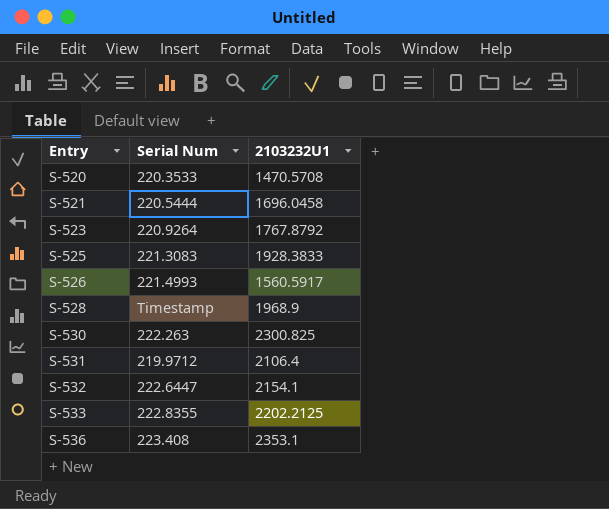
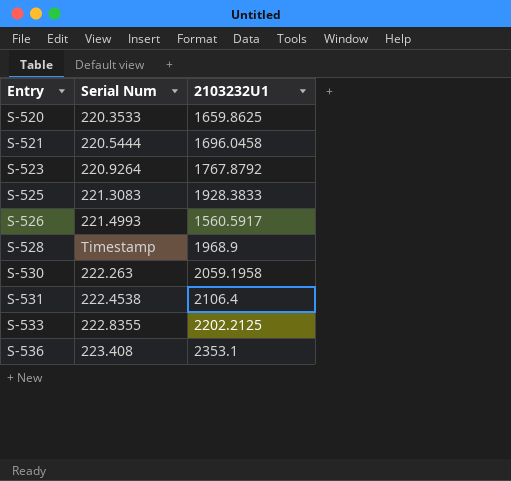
row S-532: 222.6447 | 2154.1 -> none
S-520 | 2103232U1: 1470.5708 -> 1659.8625
S-530 | 2103232U1: 2300.825 -> 2059.1958
S-531 | Serial Num: 219.9712 -> 222.4538

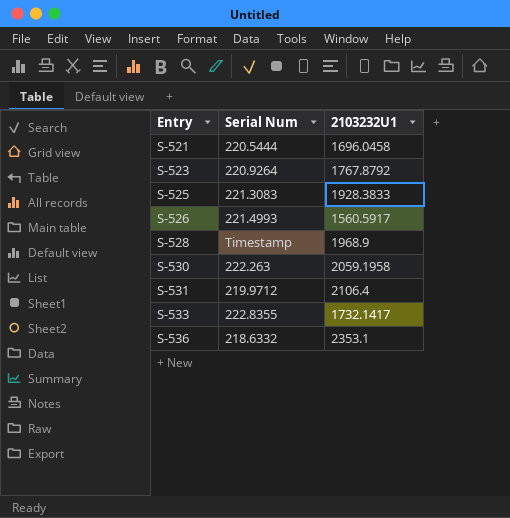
row S-520: 220.3533 | 1659.8625 -> none
S-531 | Serial Num: 222.4538 -> 219.9712
S-533 | 2103232U1: 2202.2125 -> 1732.1417
S-536 | Serial Num: 223.408 -> 218.6332

